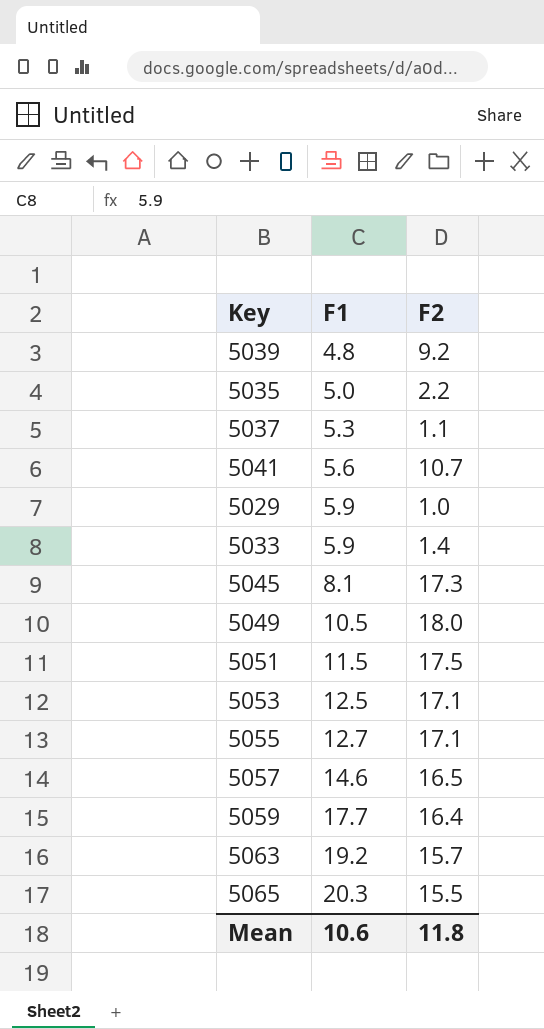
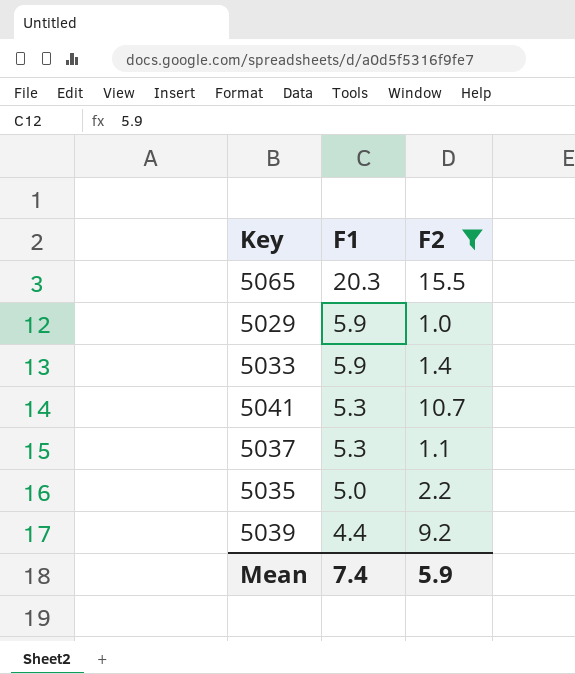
filter: none -> F2 <= 15.5
row order: F1 ascending -> F1 descending
5041 | F1: 5.6 -> 5.3
5039 | F1: 4.8 -> 4.4
Mean | F1: 10.6 -> 7.4
Mean | F2: 11.8 -> 5.9

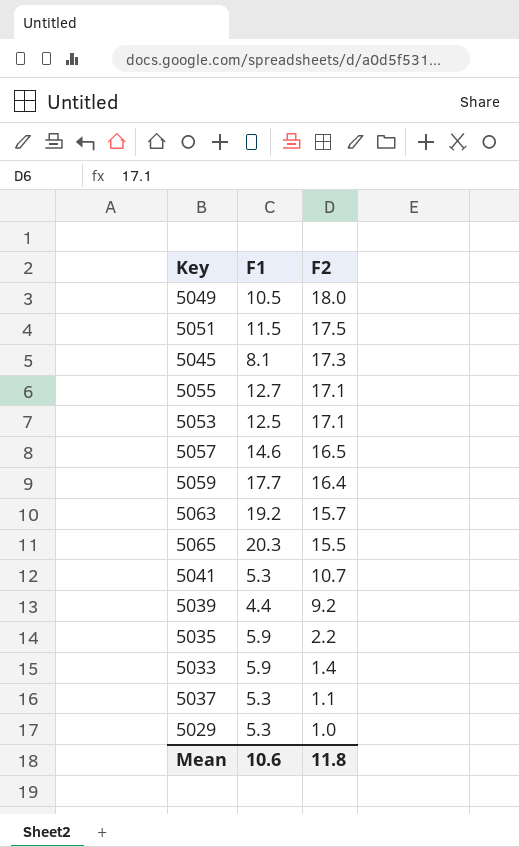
filter: F2 <= 15.5 -> none
row order: F1 descending -> F2 descending
5035 | F1: 5.0 -> 5.9
5029 | F1: 5.9 -> 5.3
Mean | F1: 7.4 -> 10.6
Mean | F2: 5.9 -> 11.8

